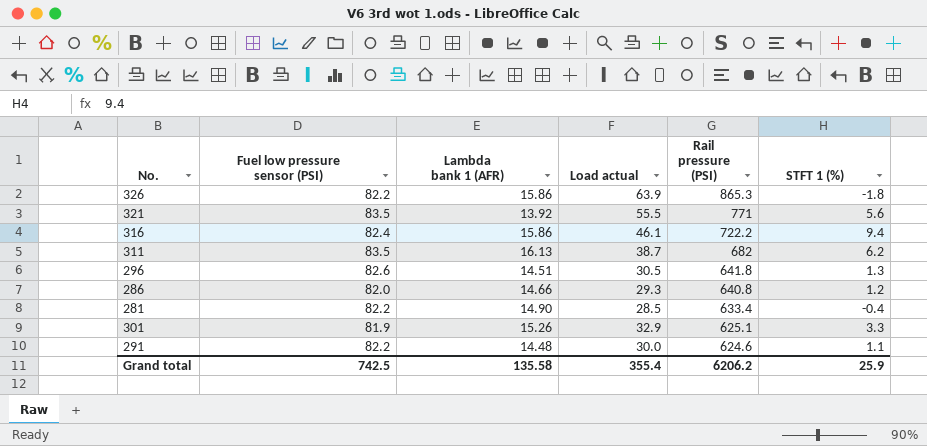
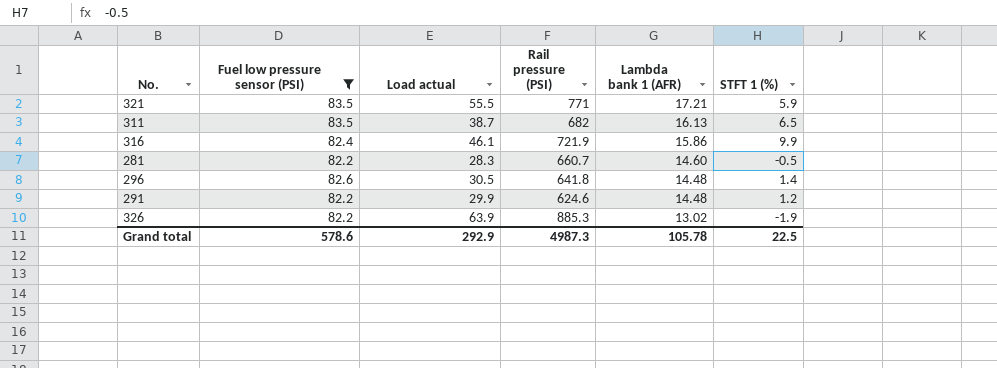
filter: none -> Fuel low pressure sensor (PSI) >= 82.2
row order: Rail pressure (PSI) descending -> Lambda bank 1 (AFR) descending
column Lambda bank 1 (AFR) | position: 3 -> 5
321 | Lambda bank 1 (AFR): 13.92 -> 17.21
321 | STFT 1 (%): 5.6 -> 5.9
311 | STFT 1 (%): 6.2 -> 6.5
316 | Rail pressure (PSI): 722.2 -> 721.9
316 | STFT 1 (%): 9.4 -> 9.9
281 | Load actual: 28.5 -> 28.3
281 | Rail pressure (PSI): 633.4 -> 660.7
281 | Lambda bank 1 (AFR): 14.90 -> 14.60
281 | STFT 1 (%): -0.4 -> -0.5
296 | Lambda bank 1 (AFR): 14.51 -> 14.48
296 | STFT 1 (%): 1.3 -> 1.4
291 | Load actual: 30.0 -> 29.9
291 | STFT 1 (%): 1.1 -> 1.2
326 | Rail pressure (PSI): 865.3 -> 885.3
326 | Lambda bank 1 (AFR): 15.86 -> 13.02
326 | STFT 1 (%): -1.8 -> -1.9
Grand total | Fuel low pressure sensor (PSI): 742.5 -> 578.6
Grand total | Load actual: 355.4 -> 292.9
Grand total | Rail pressure (PSI): 6206.2 -> 4987.3
Grand total | Lambda bank 1 (AFR): 135.58 -> 105.78
Grand total | STFT 1 (%): 25.9 -> 22.5

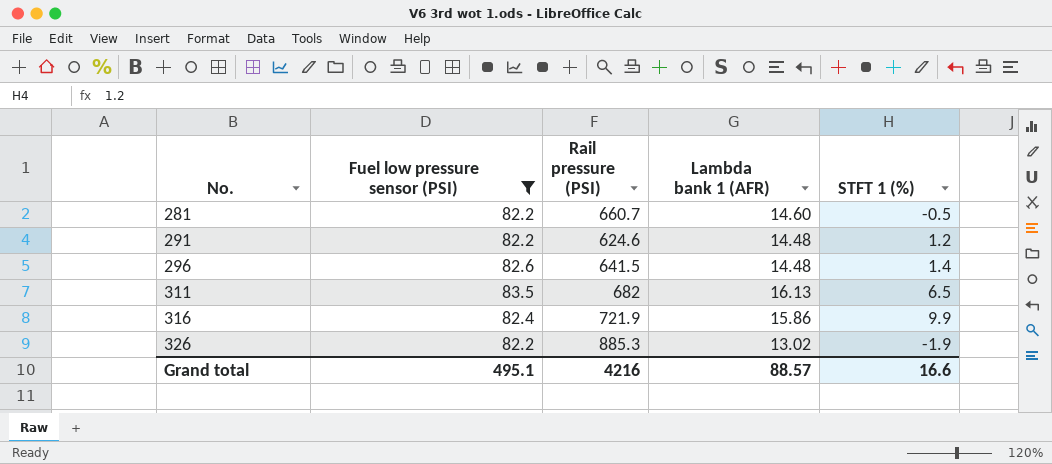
row order: Lambda bank 1 (AFR) descending -> No. ascending
column Load actual | position: 3 -> none
row 321: 83.5 | 55.5 | 771 | 17.21 | 5.9 -> none
296 | Rail pressure (PSI): 641.8 -> 641.5
Grand total | Fuel low pressure sensor (PSI): 578.6 -> 495.1
Grand total | Rail pressure (PSI): 4987.3 -> 4216
Grand total | Lambda bank 1 (AFR): 105.78 -> 88.57
Grand total | STFT 1 (%): 22.5 -> 16.6

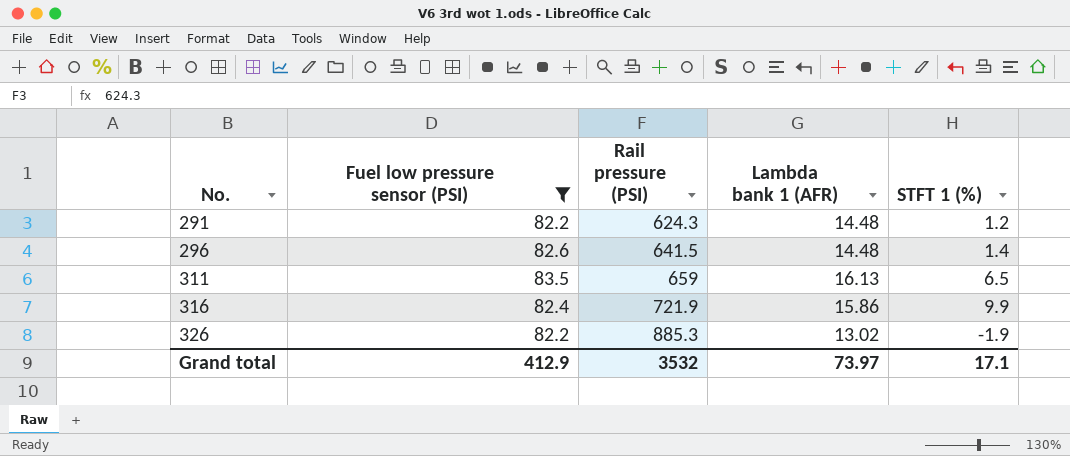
row 281: 82.2 | 660.7 | 14.60 | -0.5 -> none
291 | Rail pressure (PSI): 624.6 -> 624.3
311 | Rail pressure (PSI): 682 -> 659
Grand total | Fuel low pressure sensor (PSI): 495.1 -> 412.9
Grand total | Rail pressure (PSI): 4216 -> 3532
Grand total | Lambda bank 1 (AFR): 88.57 -> 73.97
Grand total | STFT 1 (%): 16.6 -> 17.1

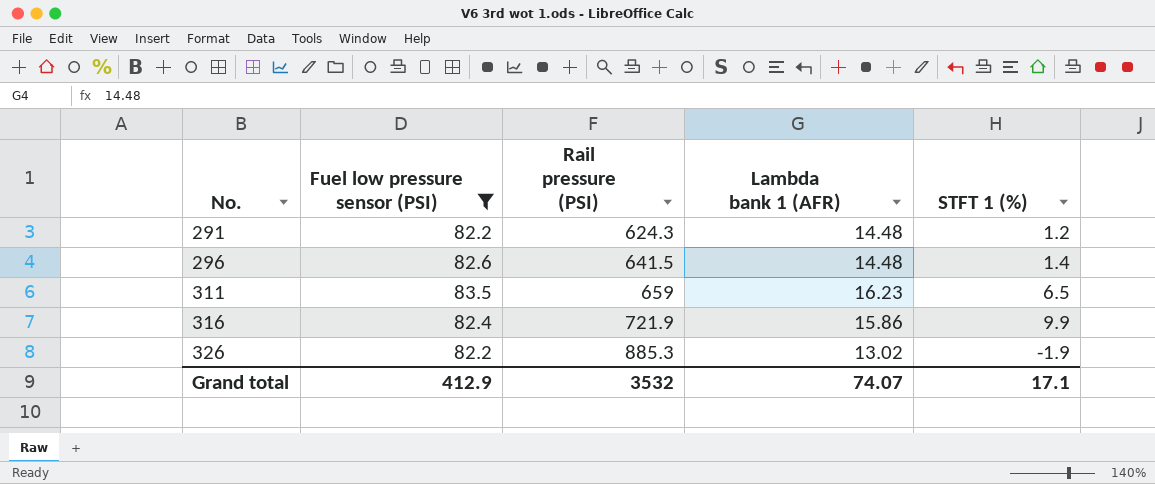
311 | Lambda bank 1 (AFR): 16.13 -> 16.23
Grand total | Lambda bank 1 (AFR): 73.97 -> 74.07

